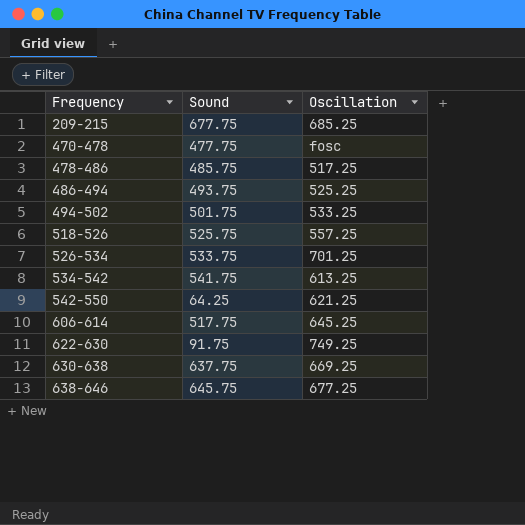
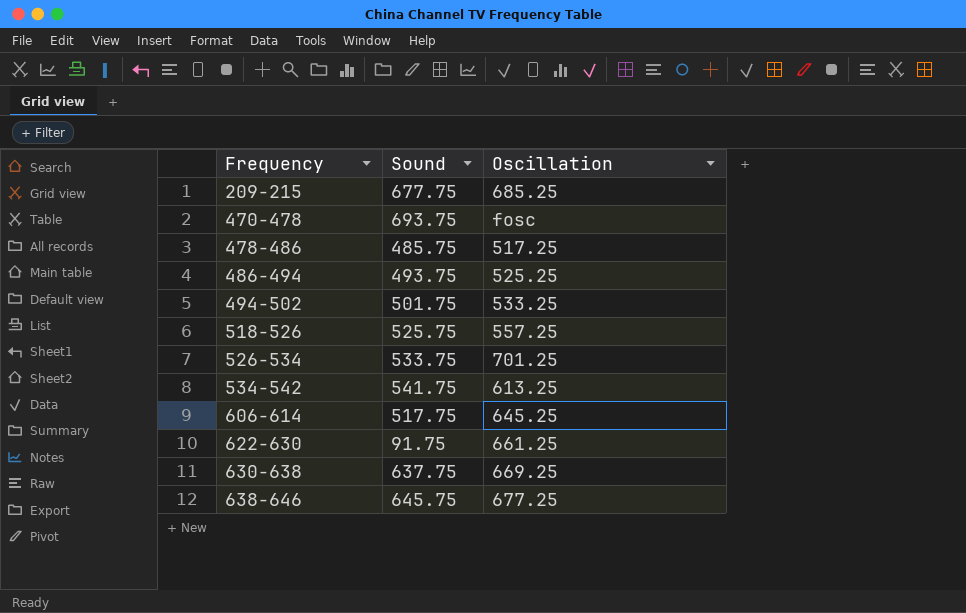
row 542-550: 64.25 | 621.25 -> none
470-478 | Sound: 477.75 -> 693.75
622-630 | Oscillation: 749.25 -> 661.25

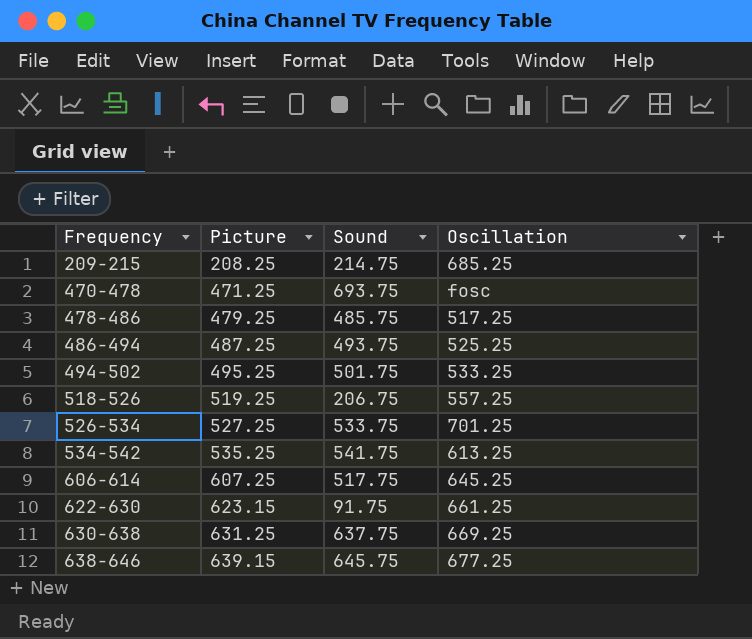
column Picture | position: none -> 2
209-215 | Sound: 677.75 -> 214.75
518-526 | Sound: 525.75 -> 206.75

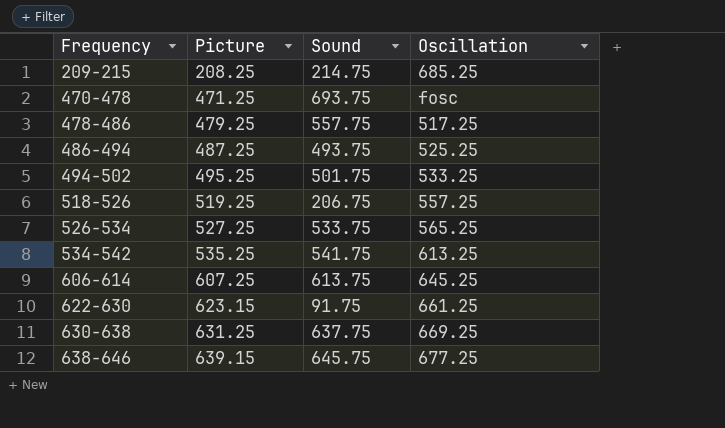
478-486 | Sound: 485.75 -> 557.75
526-534 | Oscillation: 701.25 -> 565.25
606-614 | Sound: 517.75 -> 613.75

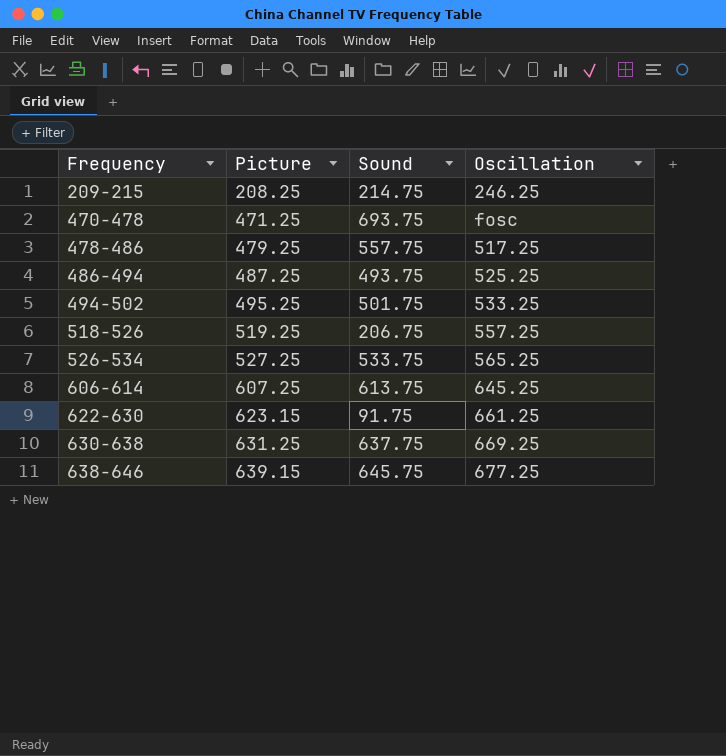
row 534-542: 535.25 | 541.75 | 613.25 -> none
209-215 | Oscillation: 685.25 -> 246.25

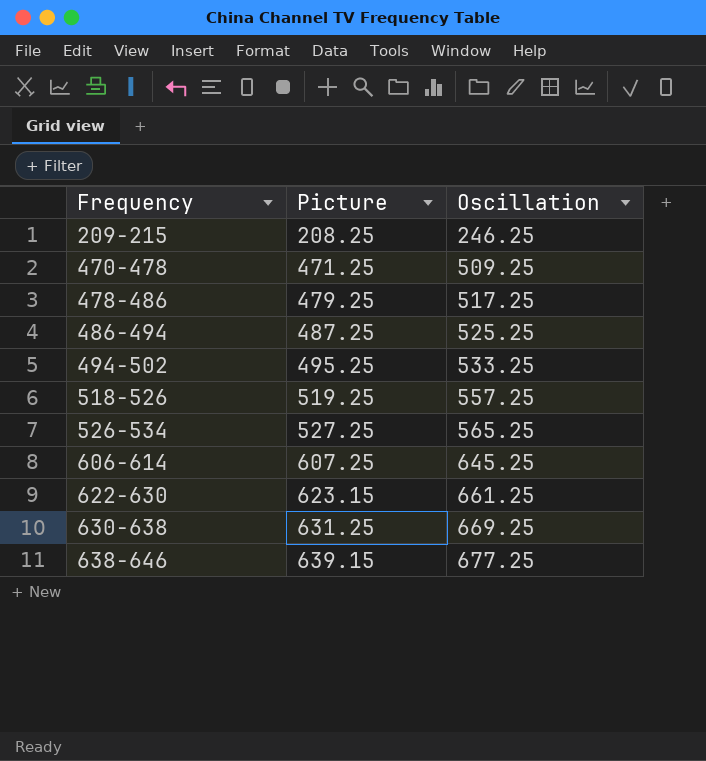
column Sound | position: 3 -> none
470-478 | Oscillation: fosc -> 509.25

